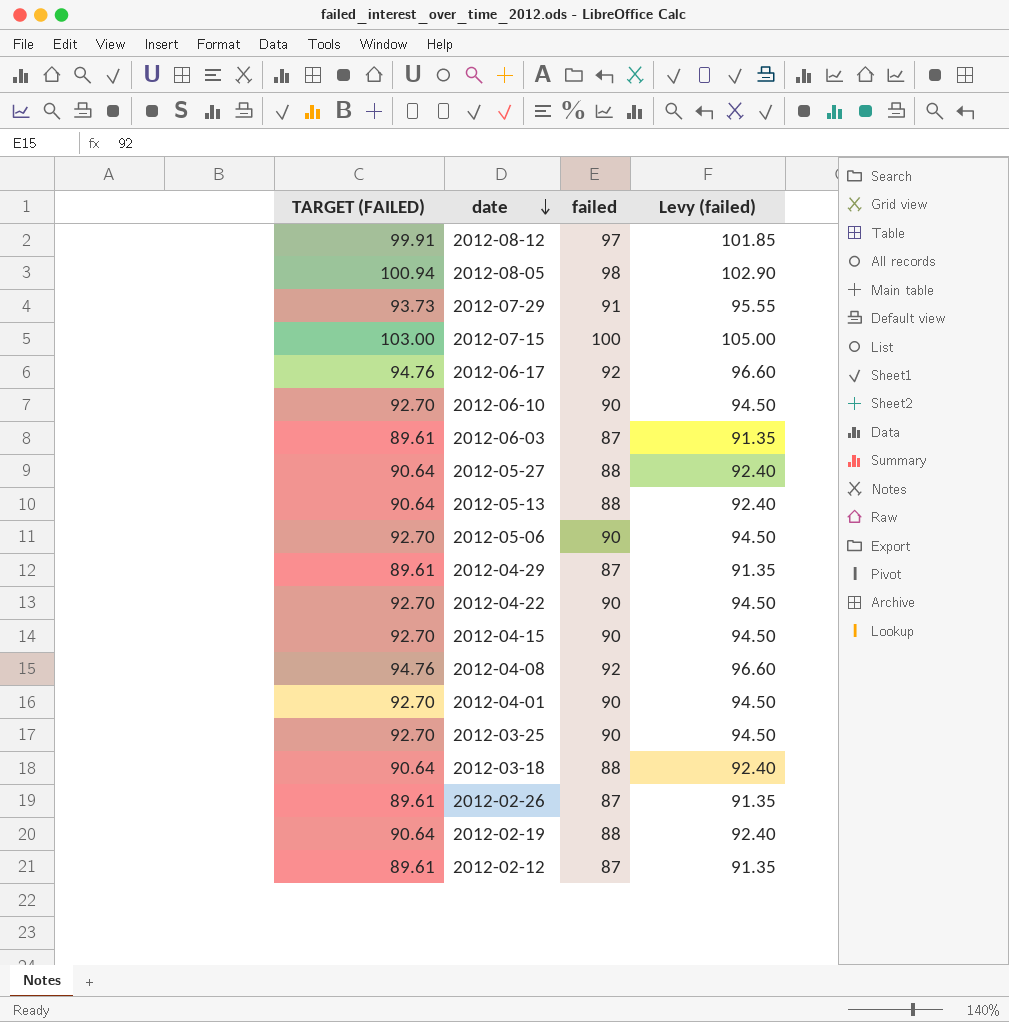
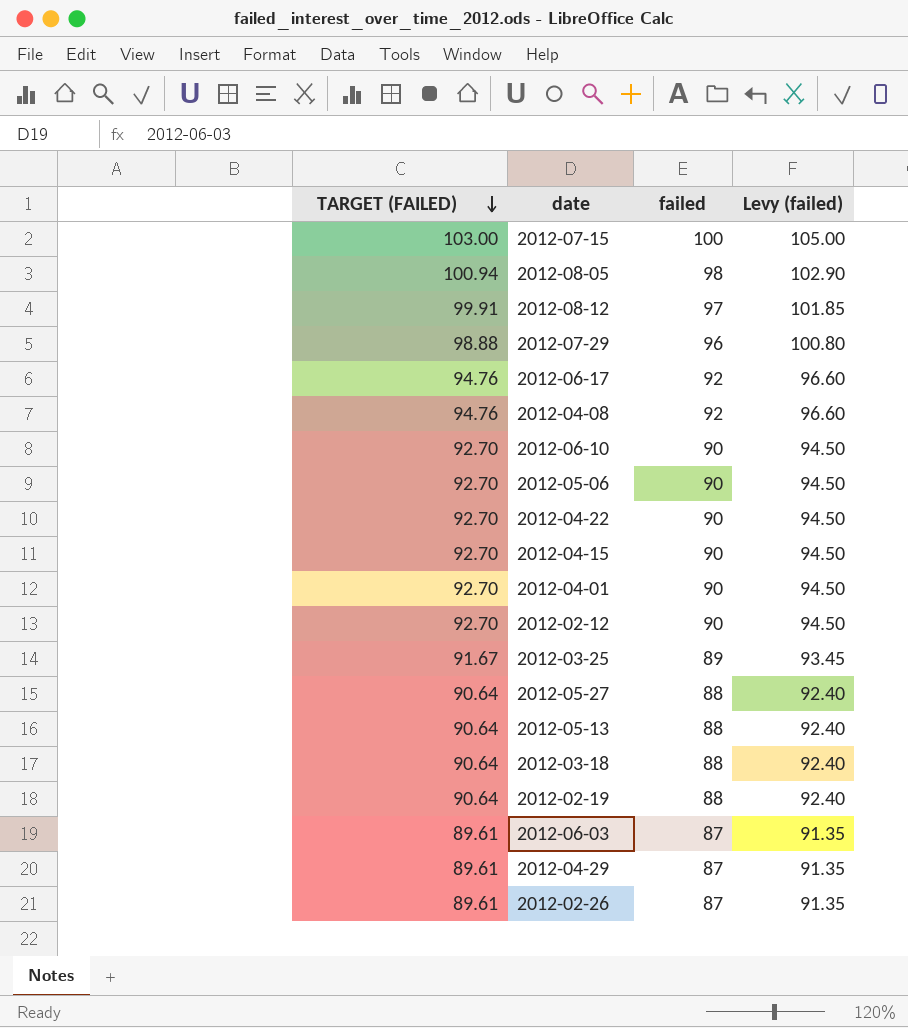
row order: date descending -> TARGET (FAILED) descending
2012-07-29 | TARGET (FAILED): 93.73 -> 98.88
2012-07-29 | failed: 91 -> 96
2012-07-29 | Levy (failed): 95.55 -> 100.80
2012-02-12 | TARGET (FAILED): 89.61 -> 92.70
2012-02-12 | failed: 87 -> 90
2012-02-12 | Levy (failed): 91.35 -> 94.50
2012-03-25 | TARGET (FAILED): 92.70 -> 91.67
2012-03-25 | failed: 90 -> 89
2012-03-25 | Levy (failed): 94.50 -> 93.45

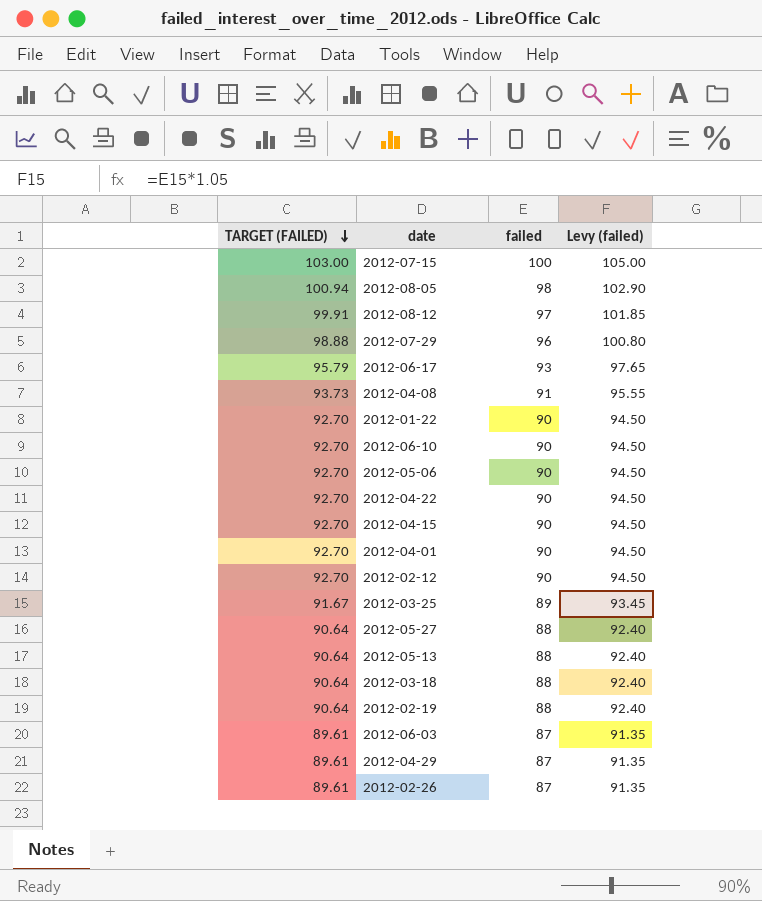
2012-06-17 | TARGET (FAILED): 94.76 -> 95.79
2012-06-17 | failed: 92 -> 93
2012-06-17 | Levy (failed): 96.60 -> 97.65
2012-04-08 | TARGET (FAILED): 94.76 -> 93.73
2012-04-08 | failed: 92 -> 91
2012-04-08 | Levy (failed): 96.60 -> 95.55
row 2012-01-22: none -> 92.70 | 90 | 94.50

